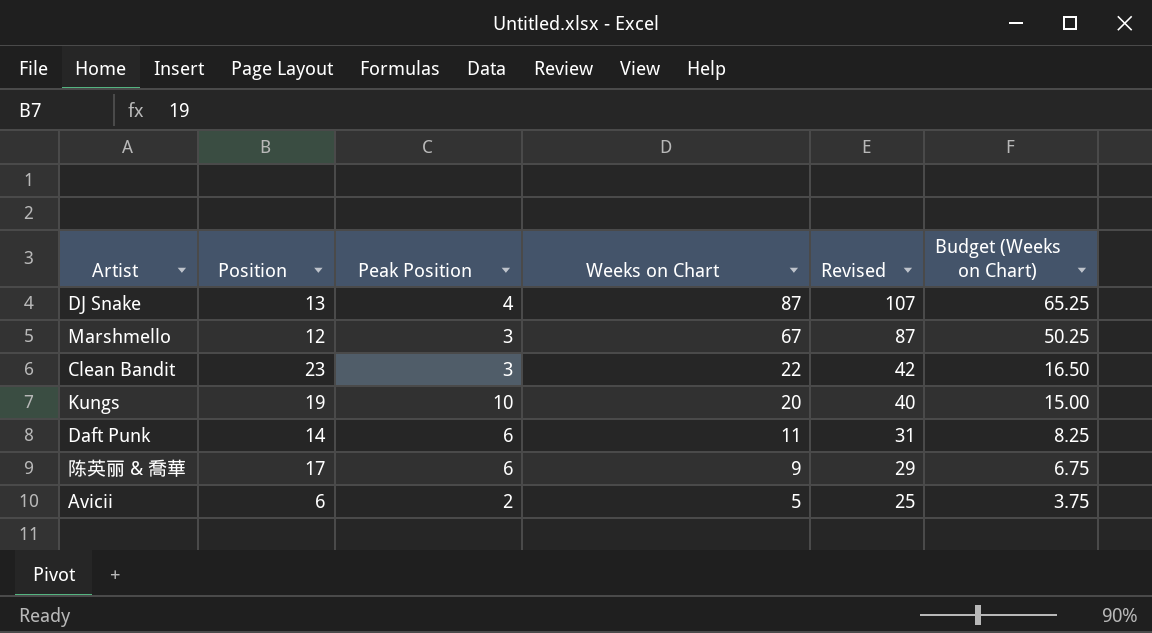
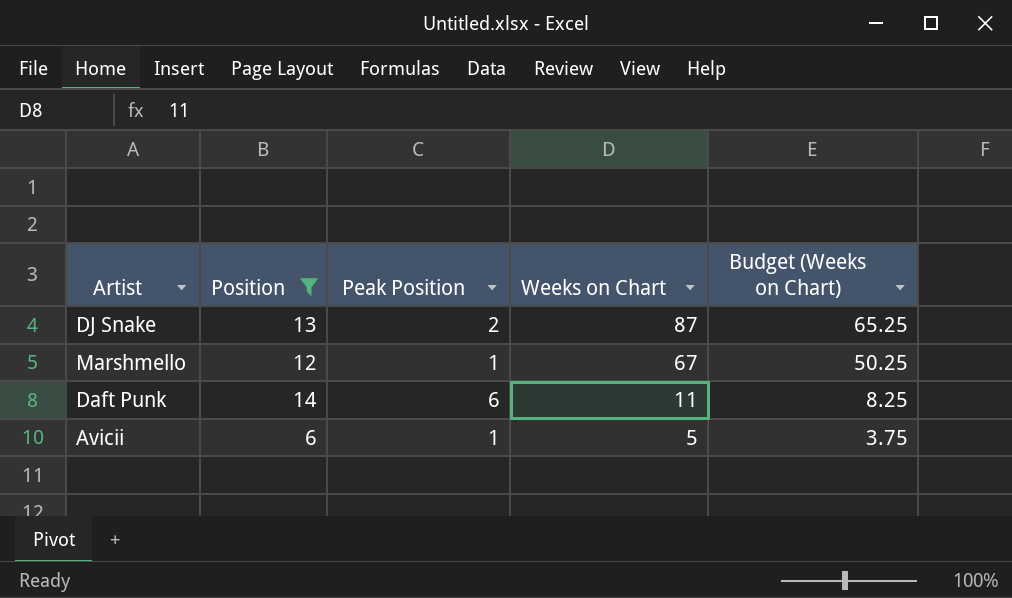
filter: none -> Position <= 14
column Revised | formula: [Weeks on Chart] + 20 -> none
DJ Snake | Peak Position: 4 -> 2
Marshmello | Peak Position: 3 -> 1
Avicii | Peak Position: 2 -> 1

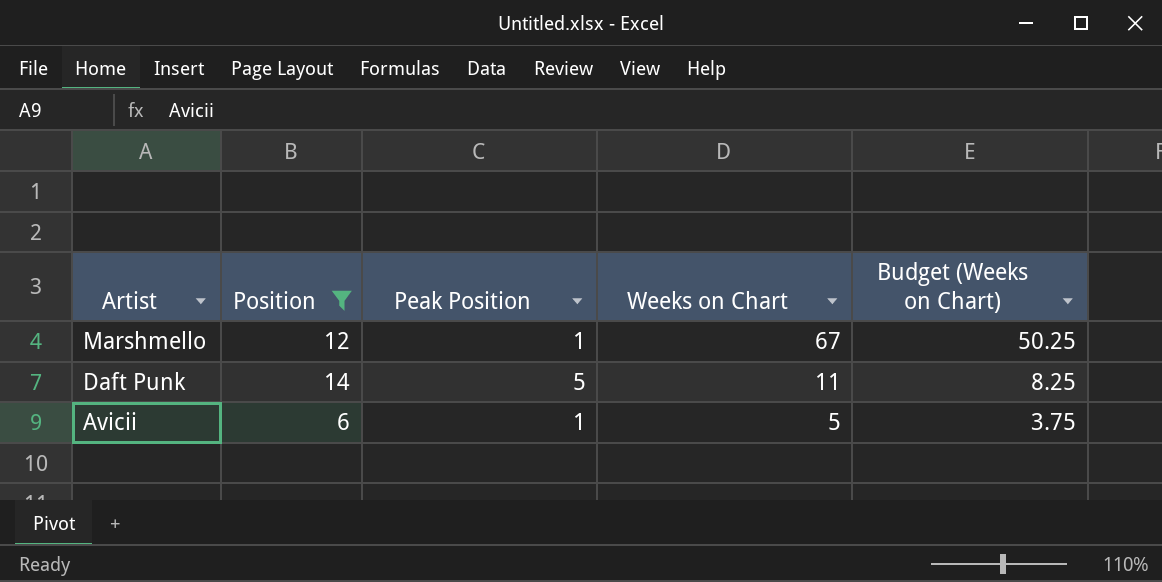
row DJ Snake: 13 | 2 | 87 | 65.25 -> none
Daft Punk | Peak Position: 6 -> 5

